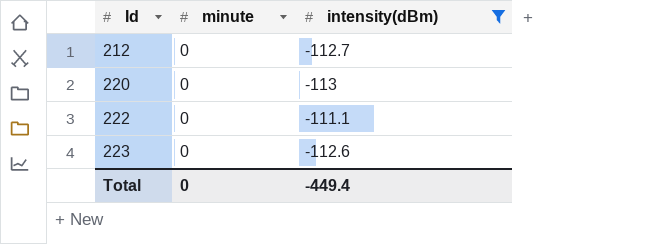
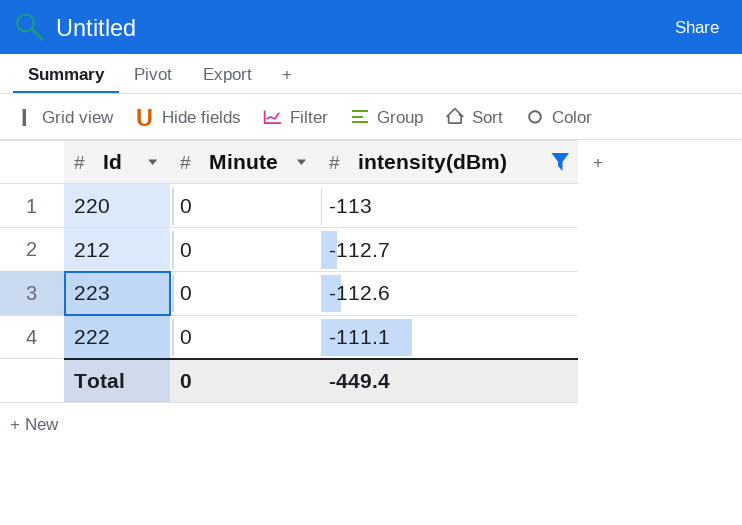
row order: Id ascending -> intensity(dBm) ascending
column name: minute -> Minute

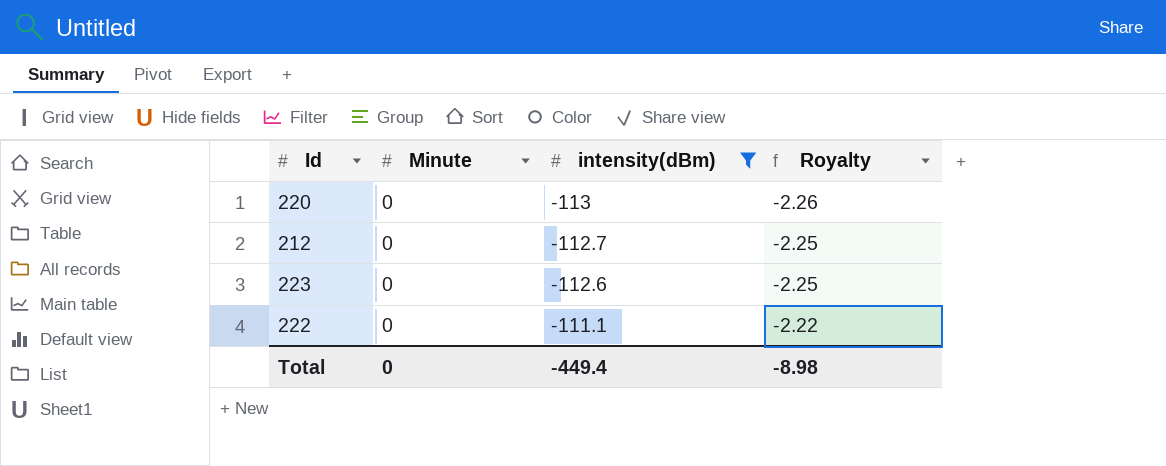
column Royalty | formula: none -> [intensity(dBm)] * 0.02

